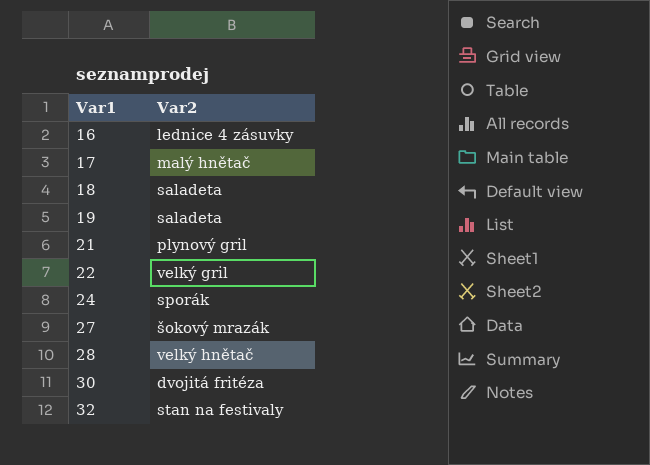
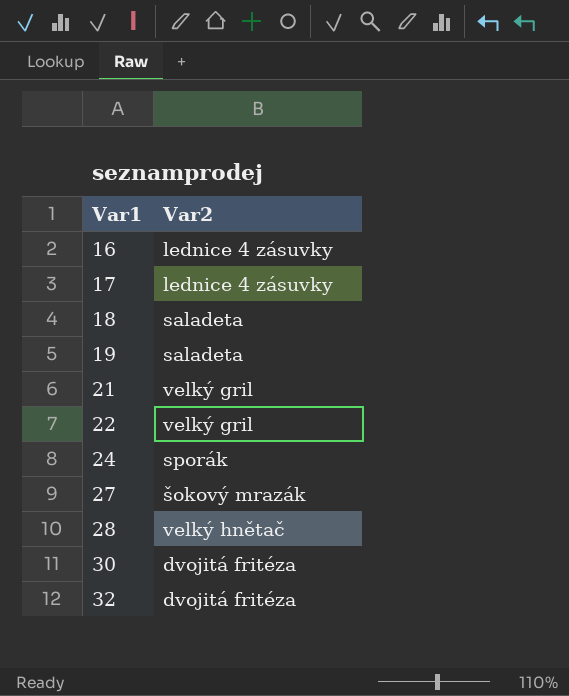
17 | Var2: malý hnětač -> lednice 4 zásuvky
21 | Var2: plynový gril -> velký gril
32 | Var2: stan na festivaly -> dvojitá fritéza

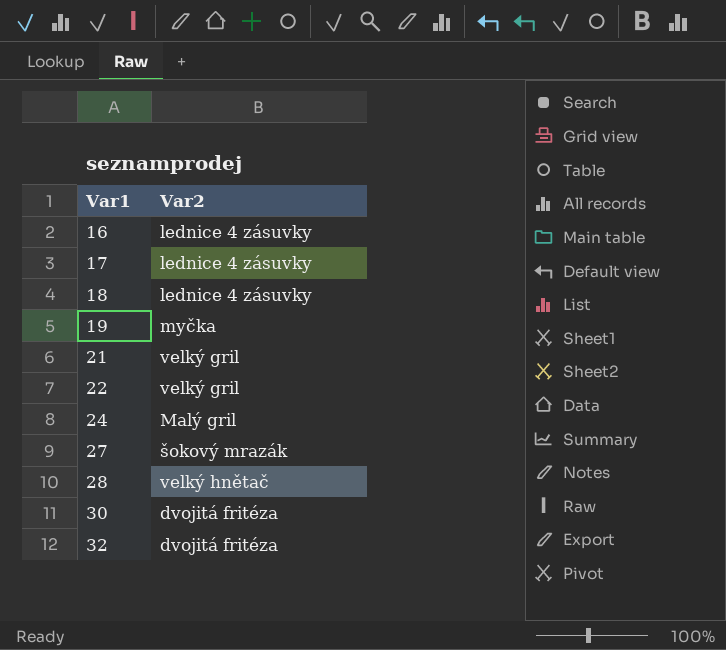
18 | Var2: saladeta -> lednice 4 zásuvky
19 | Var2: saladeta -> myčka
24 | Var2: sporák -> Malý gril

